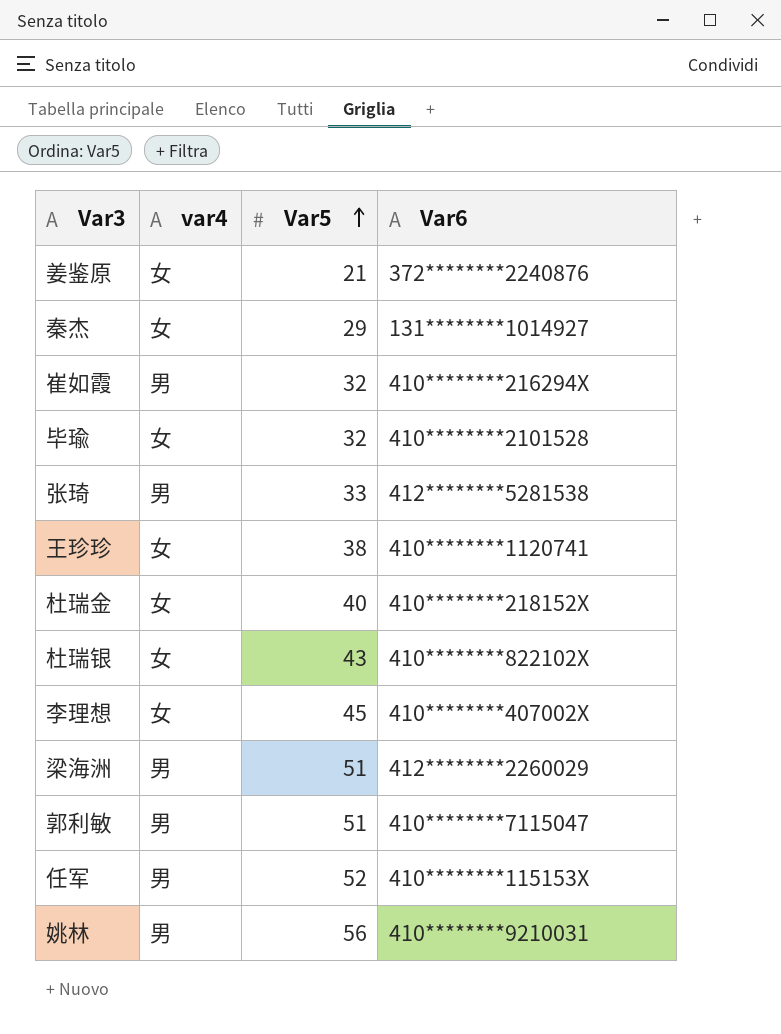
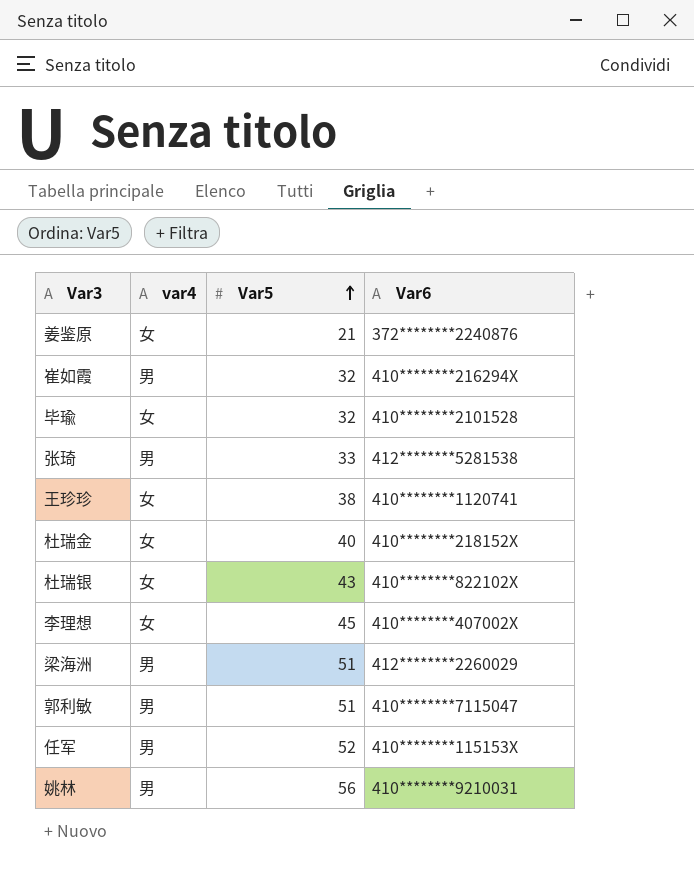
row 秦杰: 女 | 29 | 131********1014927 -> none

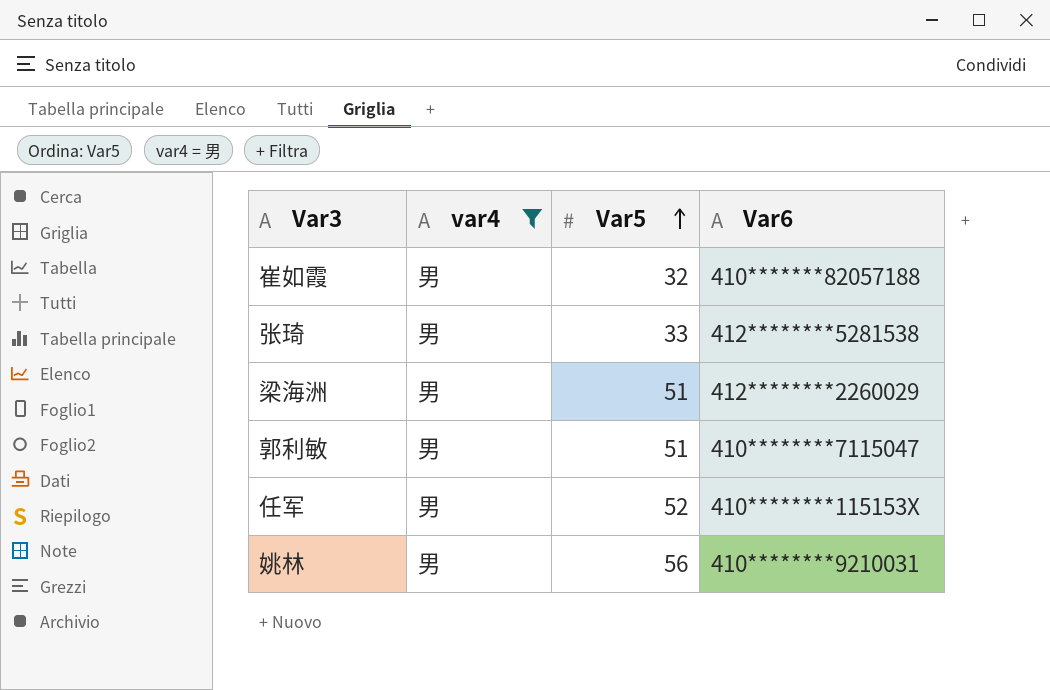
filter: none -> var4 = 男
崔如霞 | Var6: 410********216294X -> 410*******82057188

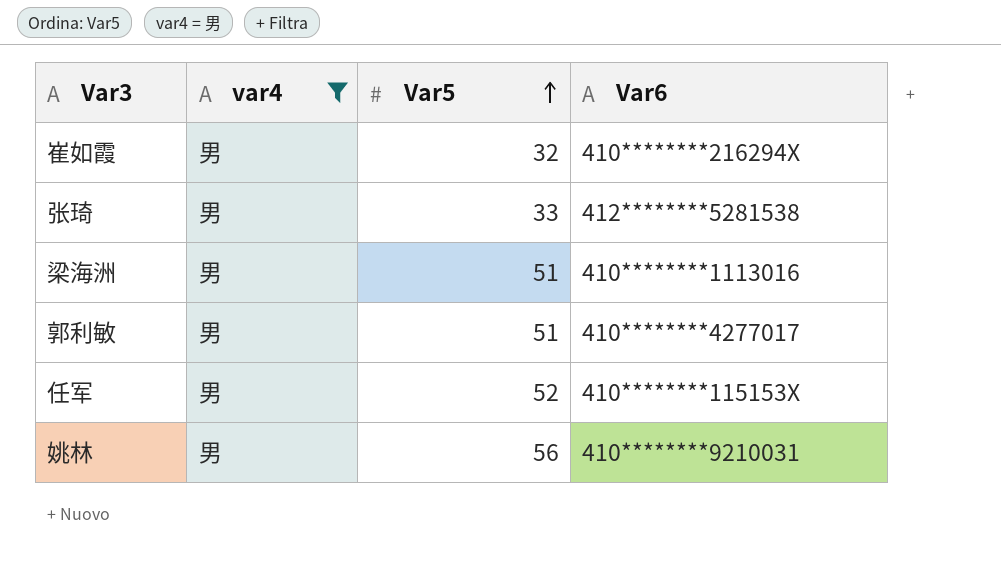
崔如霞 | Var6: 410*******82057188 -> 410********216294X
梁海洲 | Var6: 412********2260029 -> 410********1113016
郭利敏 | Var6: 410********7115047 -> 410********4277017

